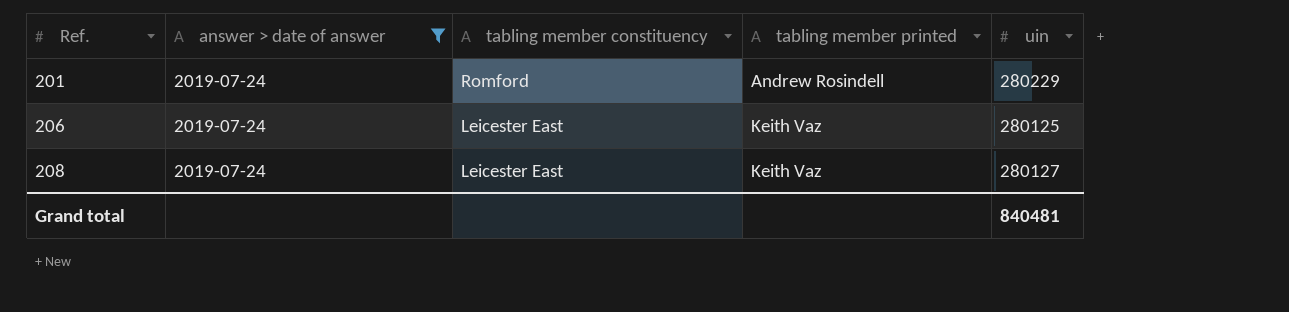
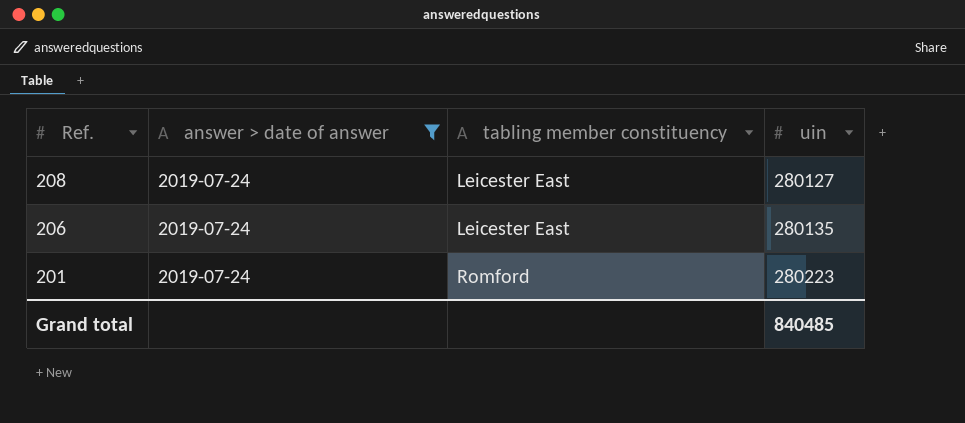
row order: Ref. ascending -> Ref. descending
column tabling member printed | position: 4 -> none
206 | uin: 280125 -> 280135
201 | uin: 280229 -> 280223
Grand total | uin: 840481 -> 840485

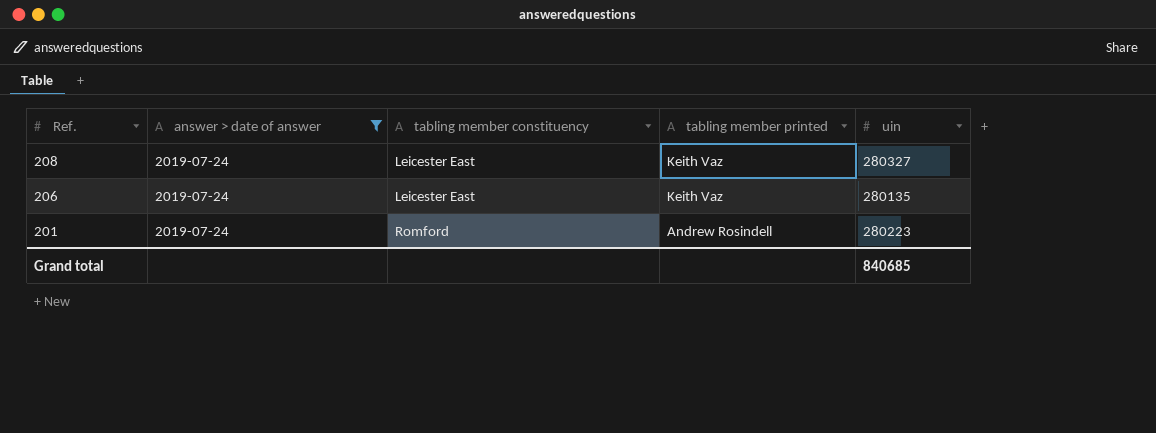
column tabling member printed | position: none -> 4
208 | uin: 280127 -> 280327
Grand total | uin: 840485 -> 840685

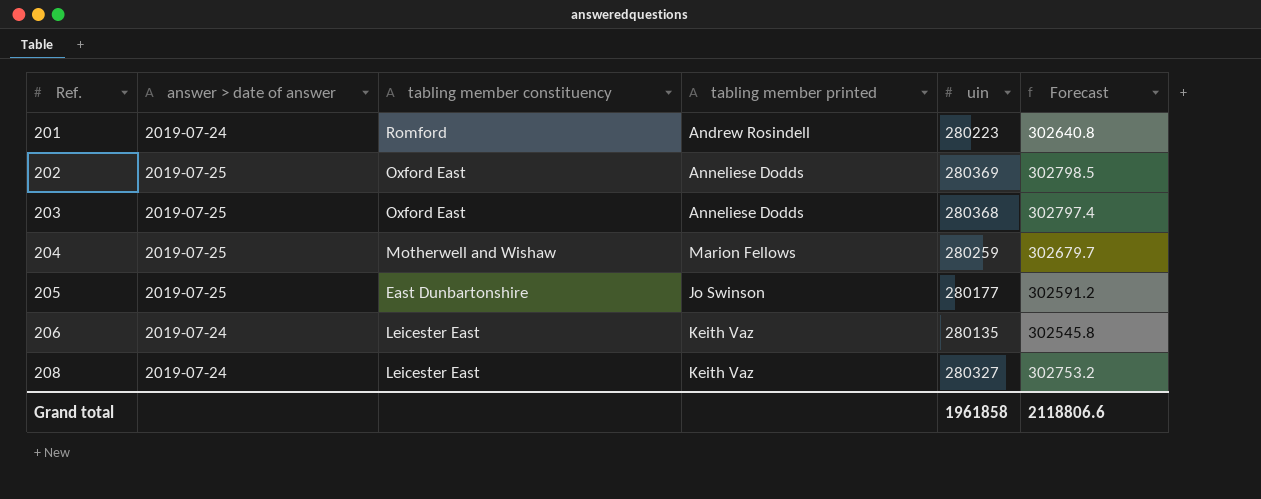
filter: answer > date of answer = 2019-07-24 -> none
row order: Ref. descending -> Ref. ascending
column Forecast | formula: none -> [uin] * 1.08
Grand total | uin: 840685 -> 1961858

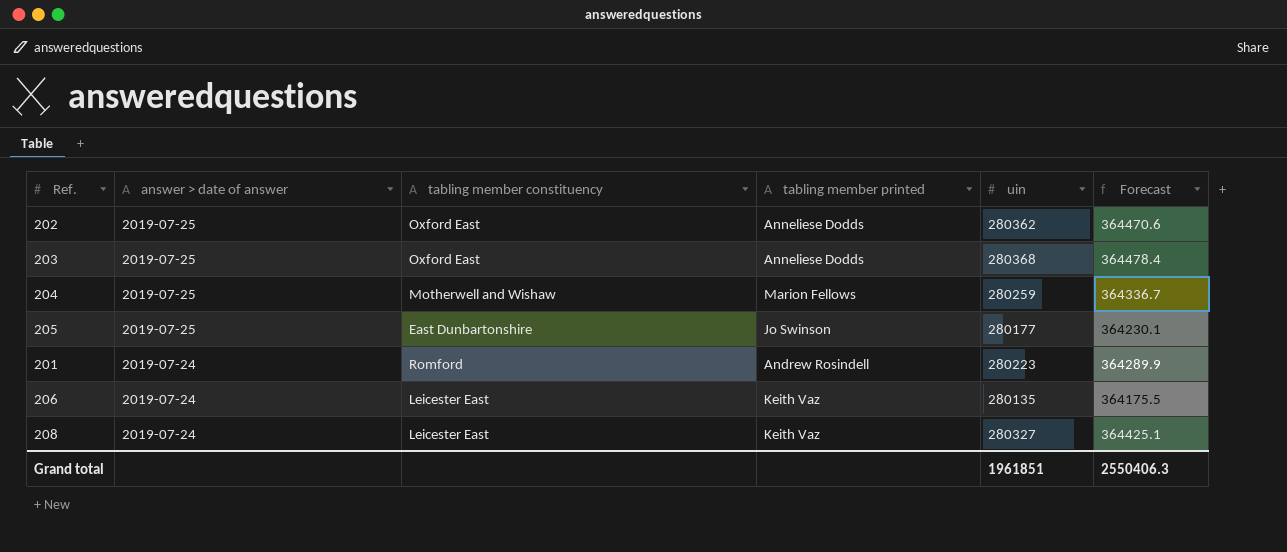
row order: Ref. ascending -> answer > date of answer descending
column Forecast | formula: [uin] * 1.08 -> [uin] * 1.3
202 | uin: 280369 -> 280362
Grand total | uin: 1961858 -> 1961851
Grand total | Forecast: 2118806.6 -> 2550406.3

